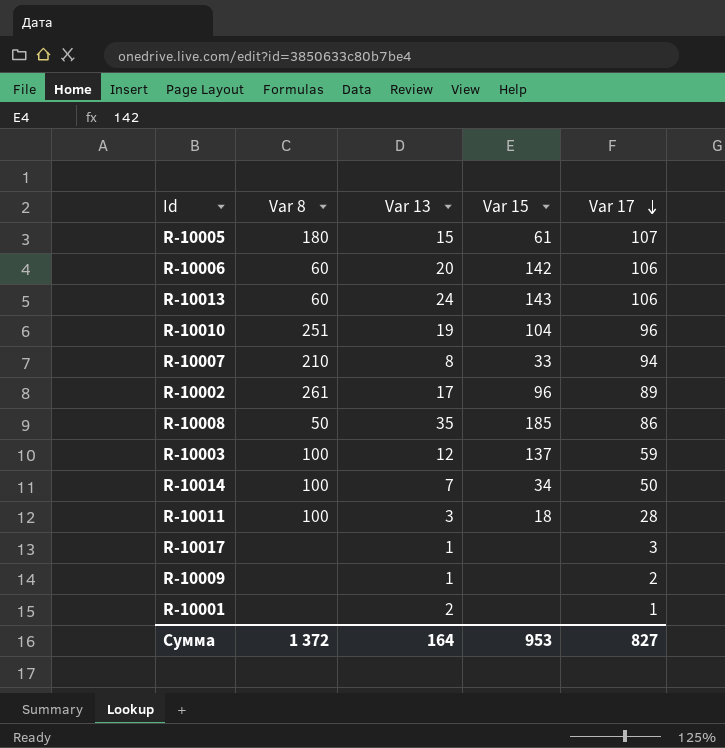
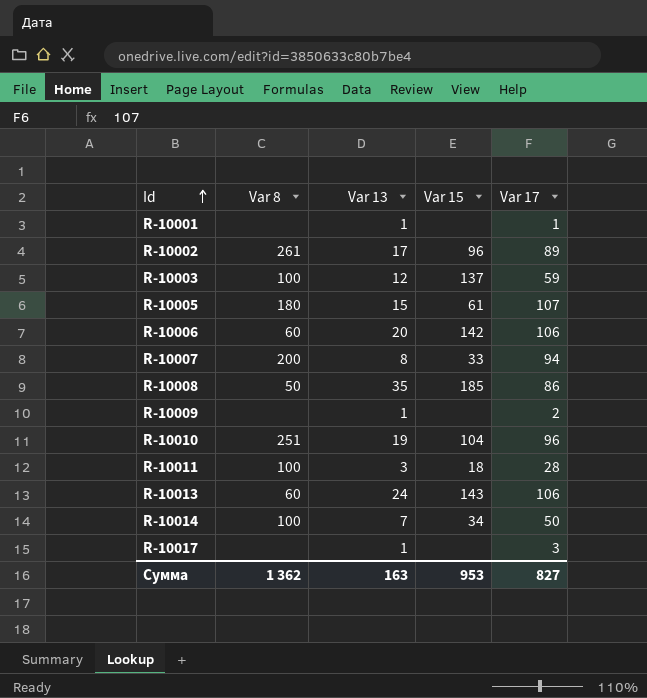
row order: Var 17 descending -> Id ascending
R-10001 | Var 13: 2 -> 1
R-10007 | Var 8: 210 -> 200
Сумма | Var 8: 1 372 -> 1 362
Сумма | Var 13: 164 -> 163

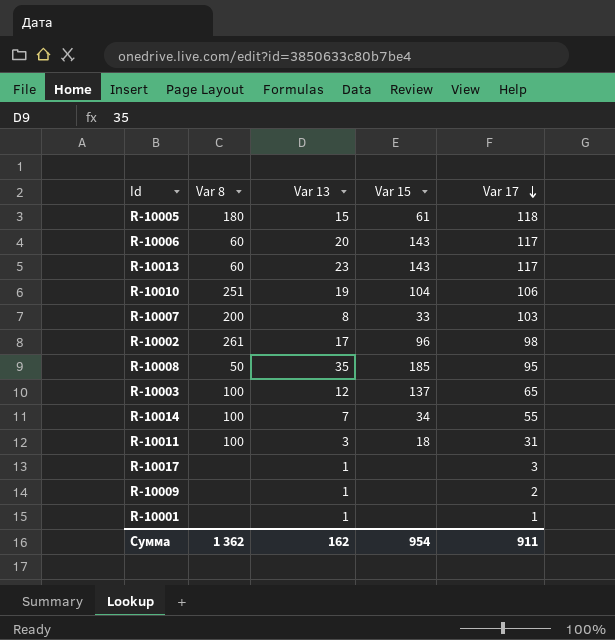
row order: Id ascending -> Var 17 descending
R-10005 | Var 17: 107 -> 118
R-10006 | Var 15: 142 -> 143
R-10006 | Var 17: 106 -> 117
R-10013 | Var 13: 24 -> 23
R-10013 | Var 17: 106 -> 117
R-10010 | Var 17: 96 -> 106
R-10007 | Var 17: 94 -> 103
R-10002 | Var 17: 89 -> 98
R-10008 | Var 17: 86 -> 95
R-10003 | Var 17: 59 -> 65
R-10014 | Var 17: 50 -> 55
R-10011 | Var 17: 28 -> 31
Сумма | Var 13: 163 -> 162
Сумма | Var 15: 953 -> 954
Сумма | Var 17: 827 -> 911

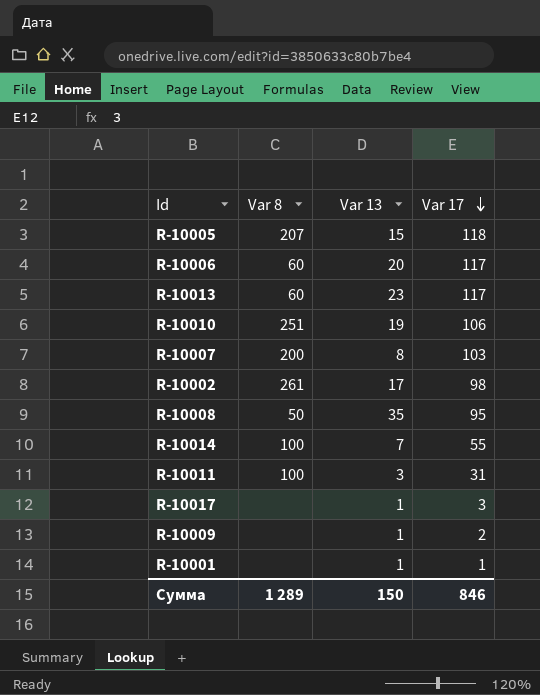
column Var 15 | position: 4 -> none
row R-10003: 100 | 12 | 137 | 65 -> none
R-10005 | Var 8: 180 -> 207
Сумма | Var 8: 1 362 -> 1 289
Сумма | Var 13: 162 -> 150
Сумма | Var 17: 911 -> 846

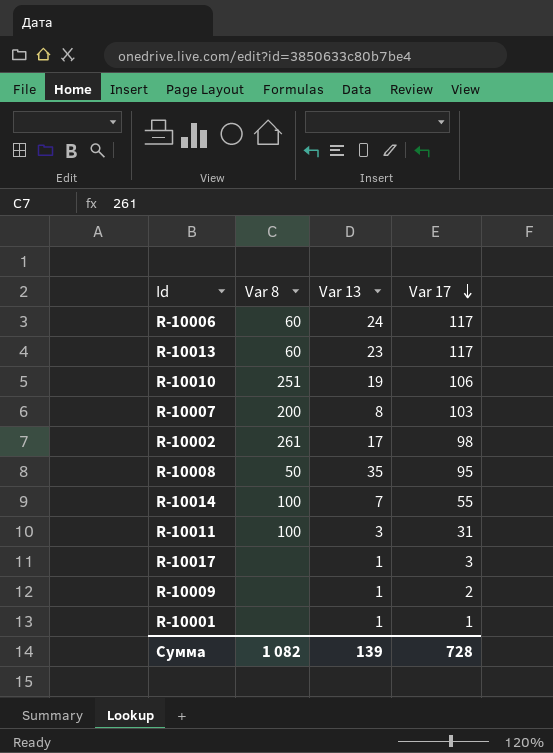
row R-10005: 207 | 15 | 118 -> none
R-10006 | Var 13: 20 -> 24
Сумма | Var 8: 1 289 -> 1 082
Сумма | Var 13: 150 -> 139
Сумма | Var 17: 846 -> 728

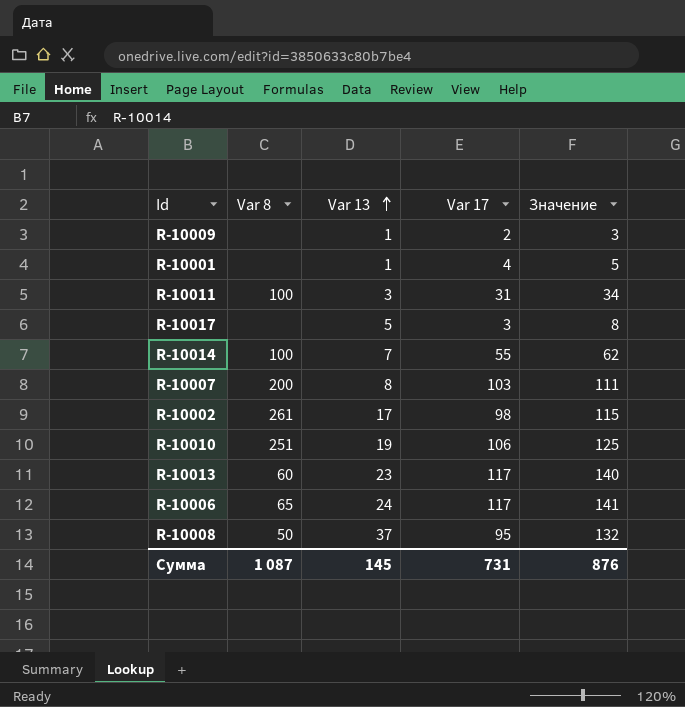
row order: Var 17 descending -> Var 13 ascending
column Значение | formula: none -> [Var 13] + [Var 17]
R-10001 | Var 17: 1 -> 4
R-10017 | Var 13: 1 -> 5
R-10006 | Var 8: 60 -> 65
R-10008 | Var 13: 35 -> 37
Сумма | Var 8: 1 082 -> 1 087
Сумма | Var 13: 139 -> 145
Сумма | Var 17: 728 -> 731

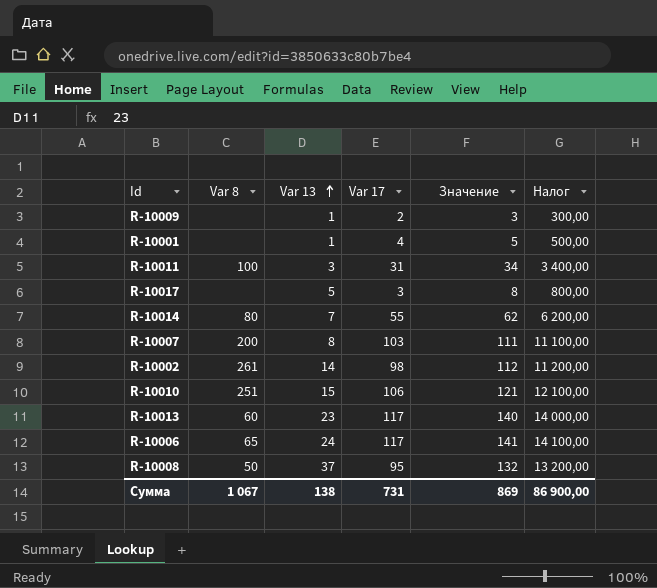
column Налог | formula: none -> [Значение] * 100
R-10014 | Var 8: 100 -> 80
R-10002 | Var 13: 17 -> 14
R-10002 | Значение: 115 -> 112
R-10010 | Var 13: 19 -> 15
R-10010 | Значение: 125 -> 121
Сумма | Var 8: 1 087 -> 1 067
Сумма | Var 13: 145 -> 138
Сумма | Значение: 876 -> 869

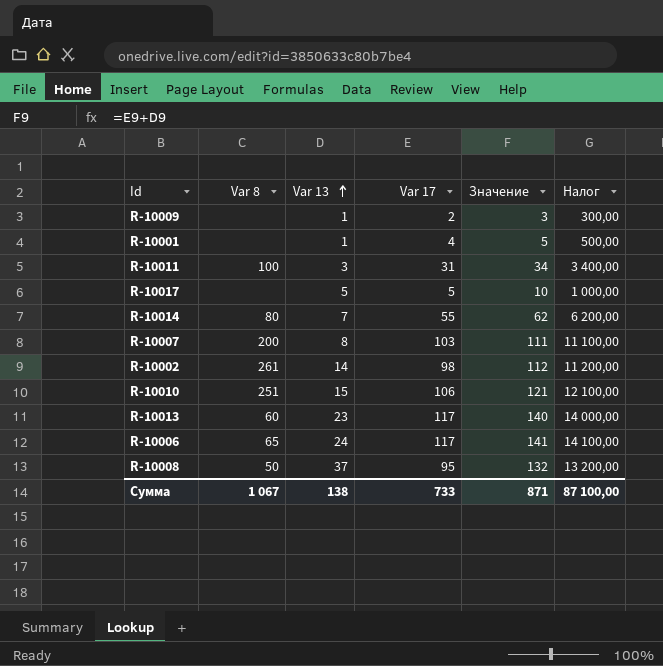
R-10017 | Var 17: 3 -> 5
R-10017 | Значение: 8 -> 10
R-10017 | Налог: 800,00 -> 1 000,00
Сумма | Var 17: 731 -> 733
Сумма | Значение: 869 -> 871
Сумма | Налог: 86 900,00 -> 87 100,00

